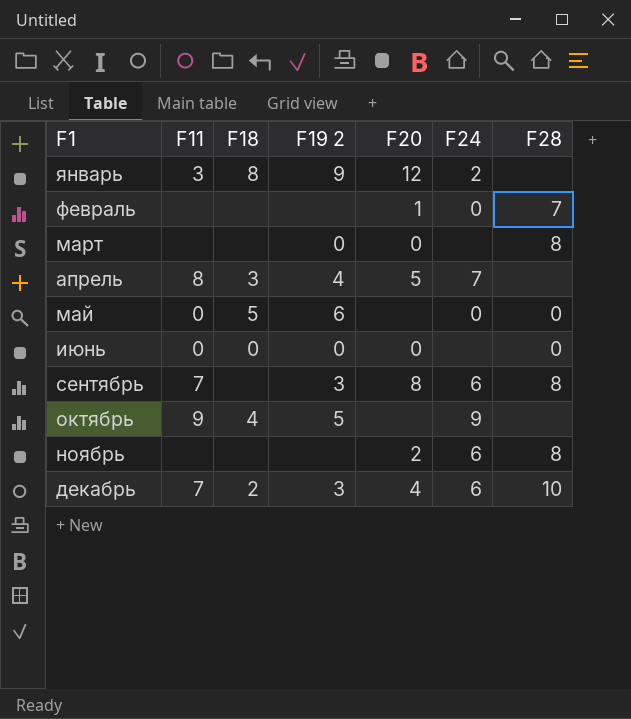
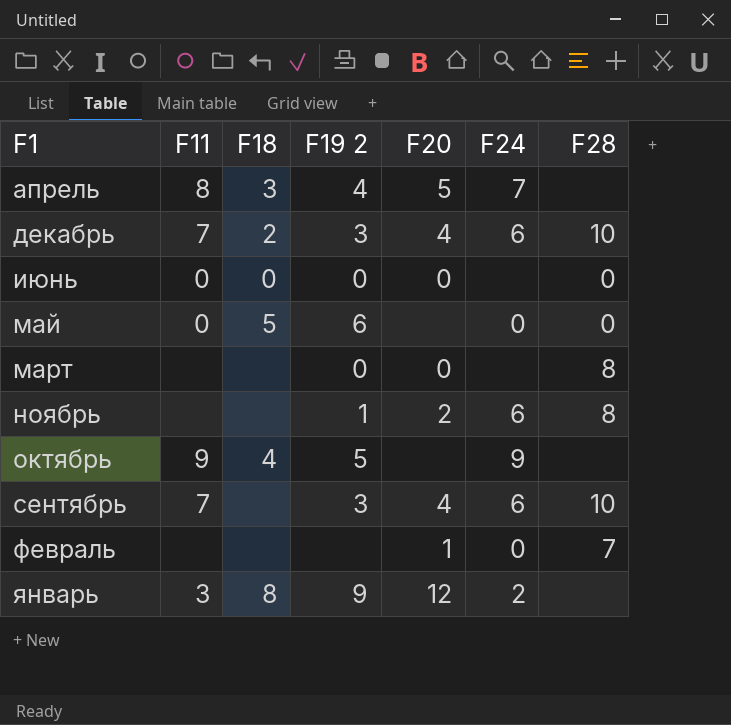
row order: none -> F1 ascending
ноябрь | F19 2: none -> 1
сентябрь | F20: 8 -> 4
сентябрь | F28: 8 -> 10

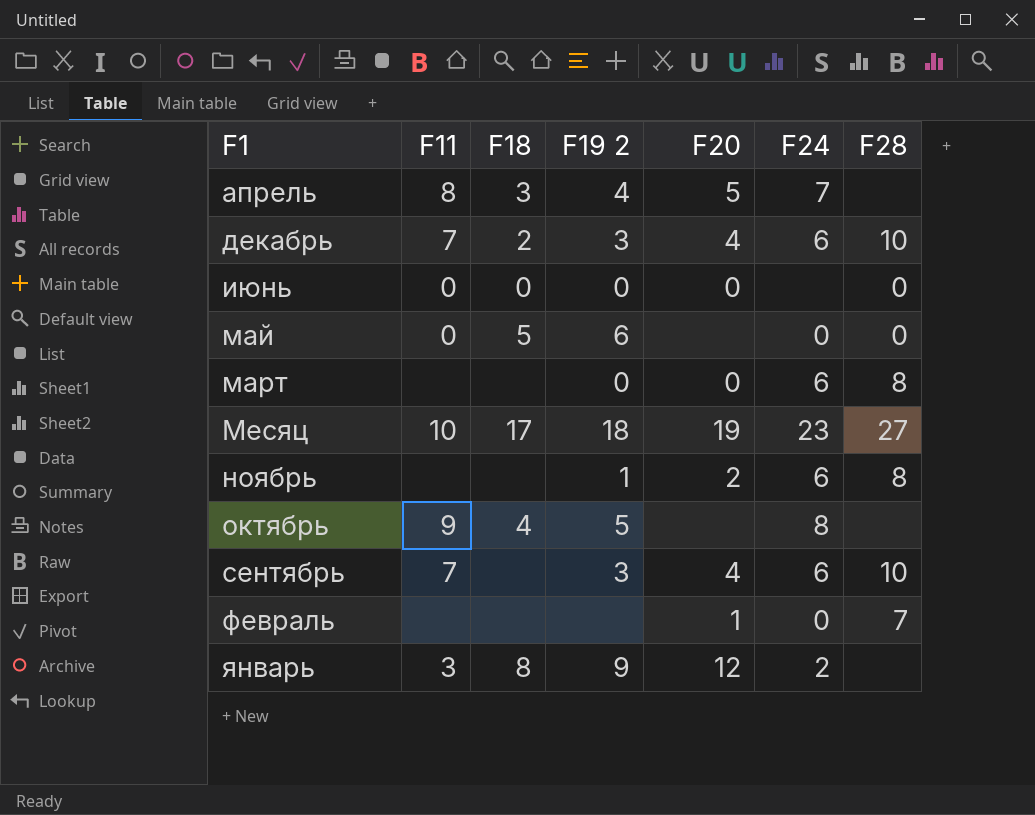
март | F24: none -> 6
row Месяц: none -> 10 | 17 | 18 | 19 | 23 | 27
октябрь | F24: 9 -> 8

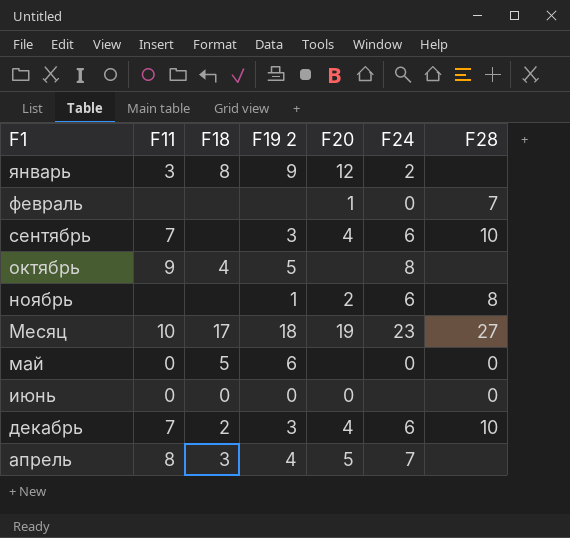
row order: F1 ascending -> F1 descending
row март: none | none | 0 | 0 | 6 | 8 -> none

